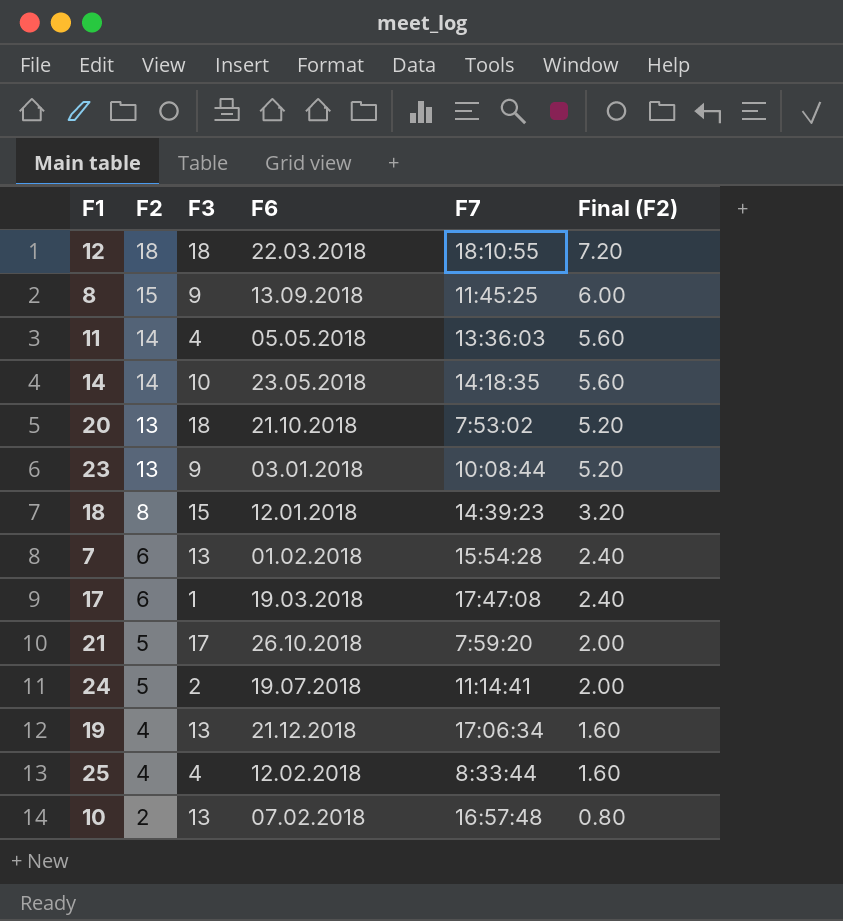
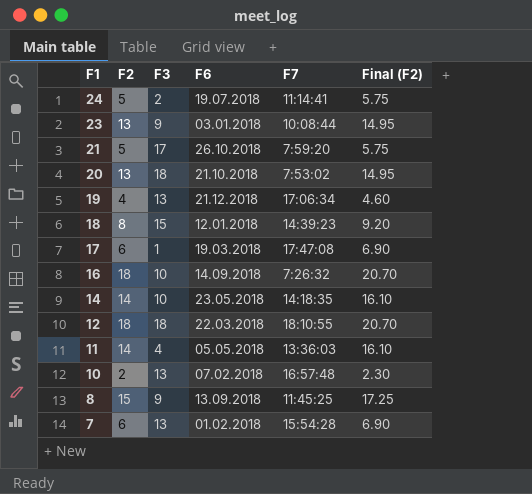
row order: F2 descending -> F1 descending
column Final (F2) | formula: [F2] * 0.4 -> [F2] * 1.15
row 25: 4 | 4 | 12.02.2018 | 8:33:44 | 1.60 -> none
row 16: none -> 18 | 10 | 14.09.2018 | 7:26:32 | 20.70

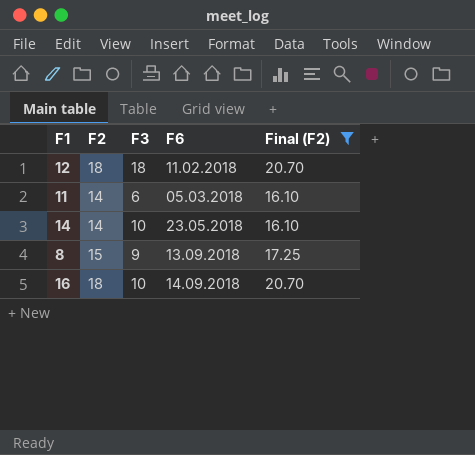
filter: none -> Final (F2) >= 16.10
row order: F1 descending -> F6 ascending
column F7 | position: 5 -> none
12 | F6: 22.03.2018 -> 11.02.2018
11 | F3: 4 -> 6
11 | F6: 05.05.2018 -> 05.03.2018

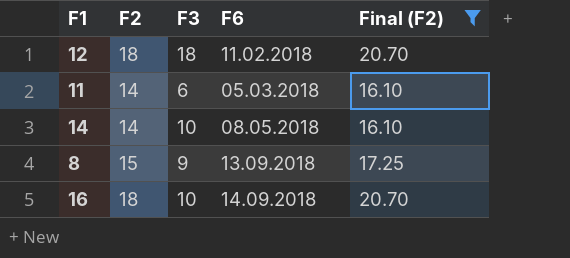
14 | F6: 23.05.2018 -> 08.05.2018

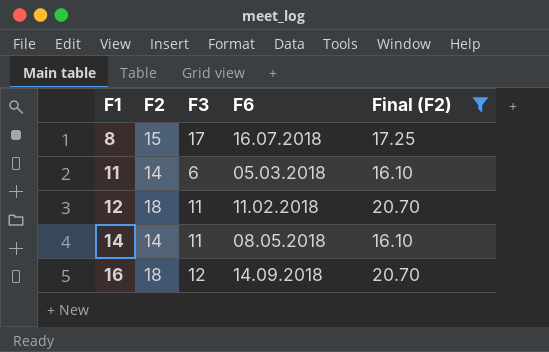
row order: F6 ascending -> F1 ascending
8 | F3: 9 -> 17
8 | F6: 13.09.2018 -> 16.07.2018
12 | F3: 18 -> 11
14 | F3: 10 -> 11
16 | F3: 10 -> 12

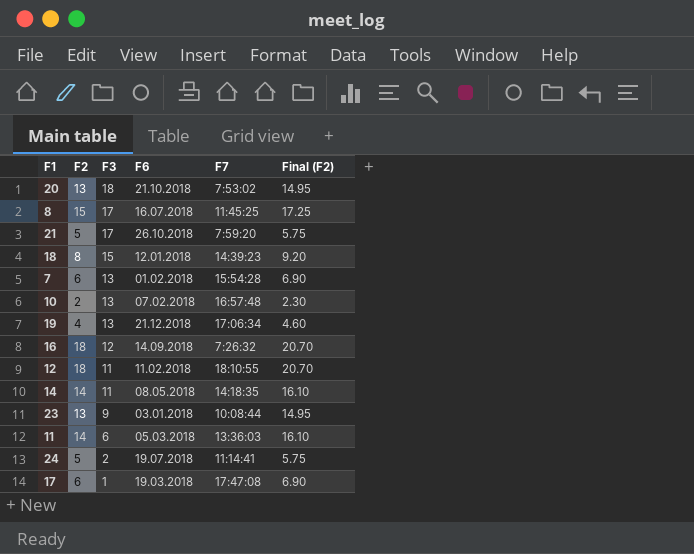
filter: Final (F2) >= 16.10 -> none
row order: F1 ascending -> F3 descending
column F7 | position: none -> 5

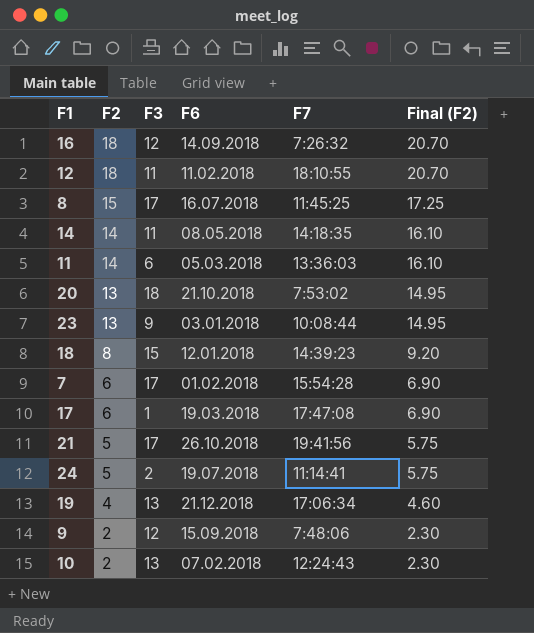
row order: F3 descending -> F2 descending
7 | F3: 13 -> 17
21 | F7: 7:59:20 -> 19:41:56
row 9: none -> 2 | 12 | 15.09.2018 | 7:48:06 | 2.30
10 | F7: 16:57:48 -> 12:24:43

